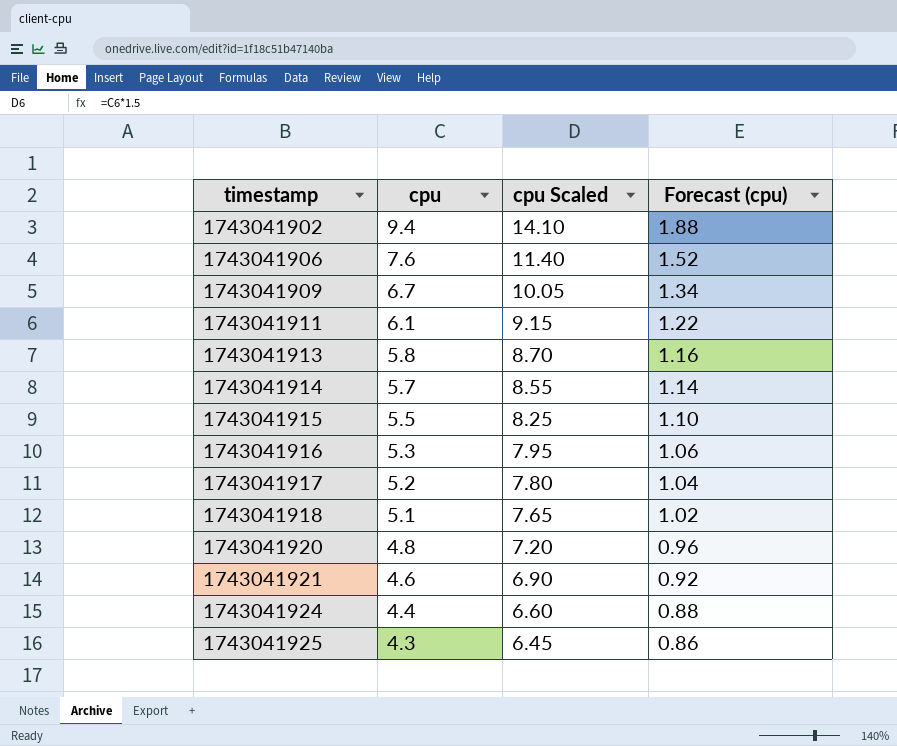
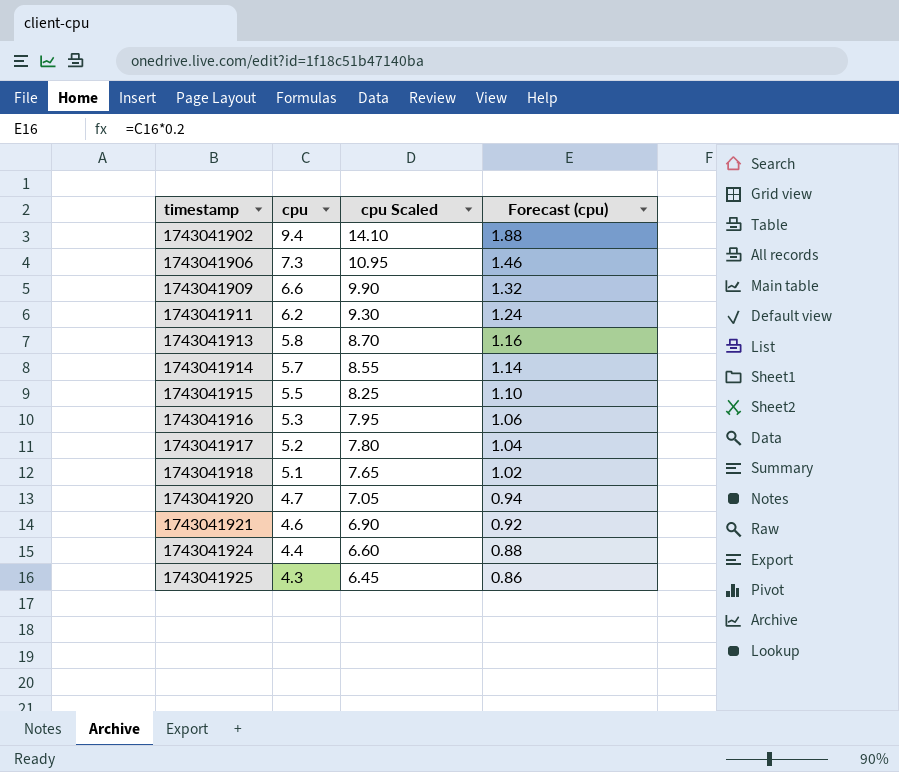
1743041906 | cpu: 7.6 -> 7.3
1743041906 | cpu Scaled: 11.40 -> 10.95
1743041906 | Forecast (cpu): 1.52 -> 1.46
1743041909 | cpu: 6.7 -> 6.6
1743041909 | cpu Scaled: 10.05 -> 9.90
1743041909 | Forecast (cpu): 1.34 -> 1.32
1743041911 | cpu: 6.1 -> 6.2
1743041911 | cpu Scaled: 9.15 -> 9.30
1743041911 | Forecast (cpu): 1.22 -> 1.24
1743041920 | cpu: 4.8 -> 4.7
1743041920 | cpu Scaled: 7.20 -> 7.05
1743041920 | Forecast (cpu): 0.96 -> 0.94

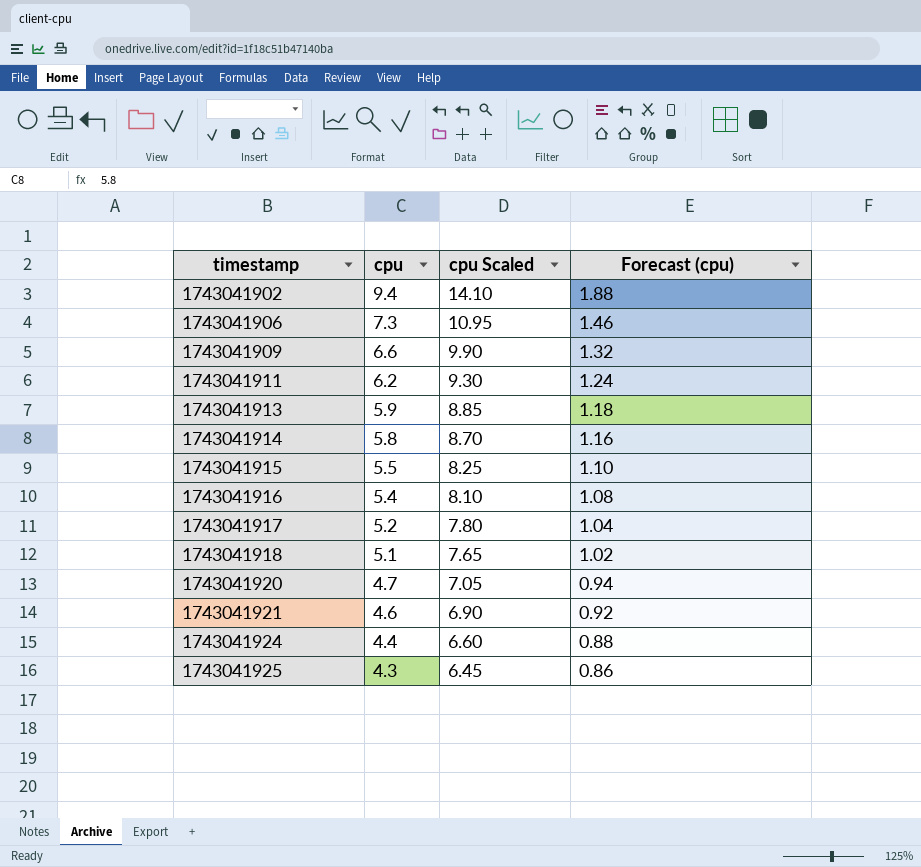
1743041913 | cpu: 5.8 -> 5.9
1743041913 | cpu Scaled: 8.70 -> 8.85
1743041913 | Forecast (cpu): 1.16 -> 1.18
1743041914 | cpu: 5.7 -> 5.8
1743041914 | cpu Scaled: 8.55 -> 8.70
1743041914 | Forecast (cpu): 1.14 -> 1.16
1743041916 | cpu: 5.3 -> 5.4
1743041916 | cpu Scaled: 7.95 -> 8.10
1743041916 | Forecast (cpu): 1.06 -> 1.08

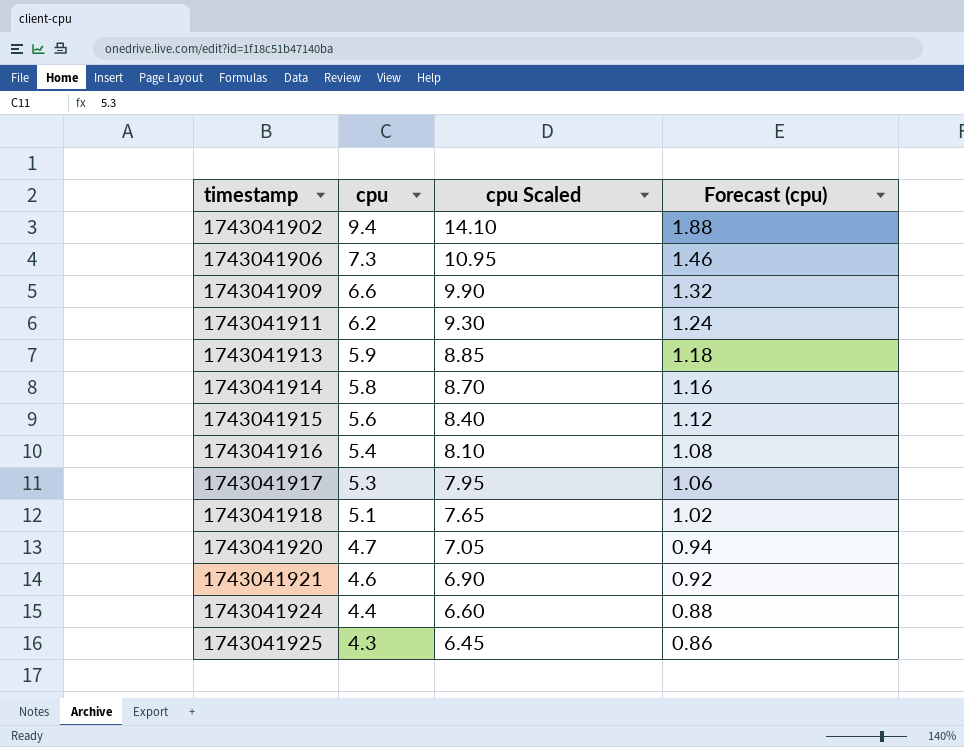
1743041915 | cpu: 5.5 -> 5.6
1743041915 | cpu Scaled: 8.25 -> 8.40
1743041915 | Forecast (cpu): 1.10 -> 1.12
1743041917 | cpu: 5.2 -> 5.3
1743041917 | cpu Scaled: 7.80 -> 7.95
1743041917 | Forecast (cpu): 1.04 -> 1.06

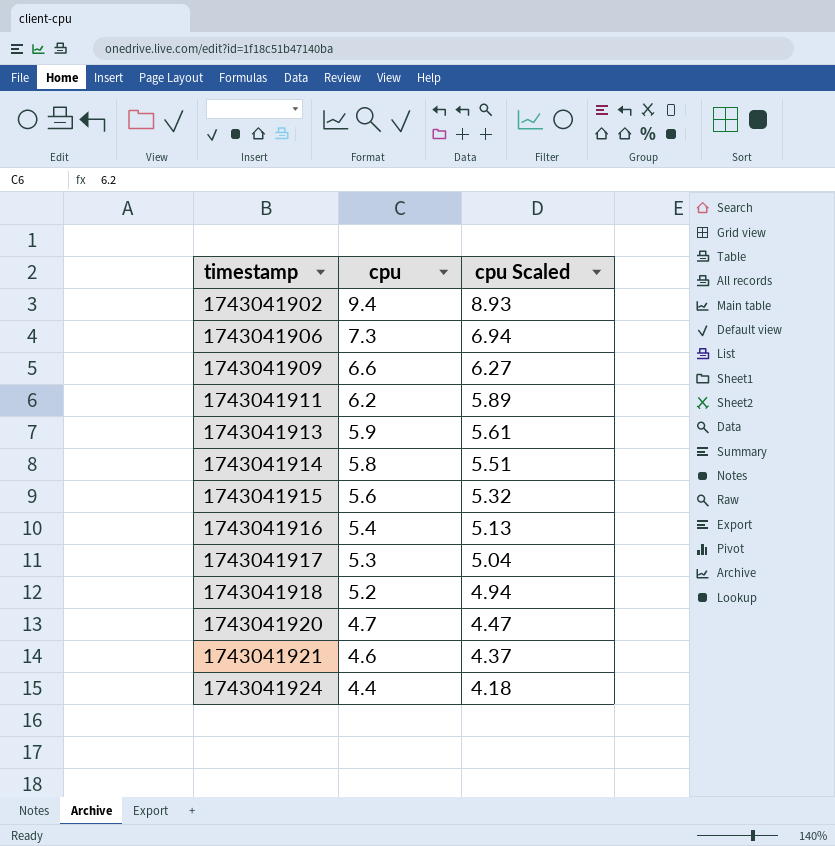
column Forecast (cpu) | formula: [cpu] * 0.2 -> none
column cpu Scaled | formula: [cpu] * 1.5 -> [cpu] * 0.95
row 1743041925: 4.3 | 6.45 | 0.86 -> none
1743041918 | cpu: 5.1 -> 5.2

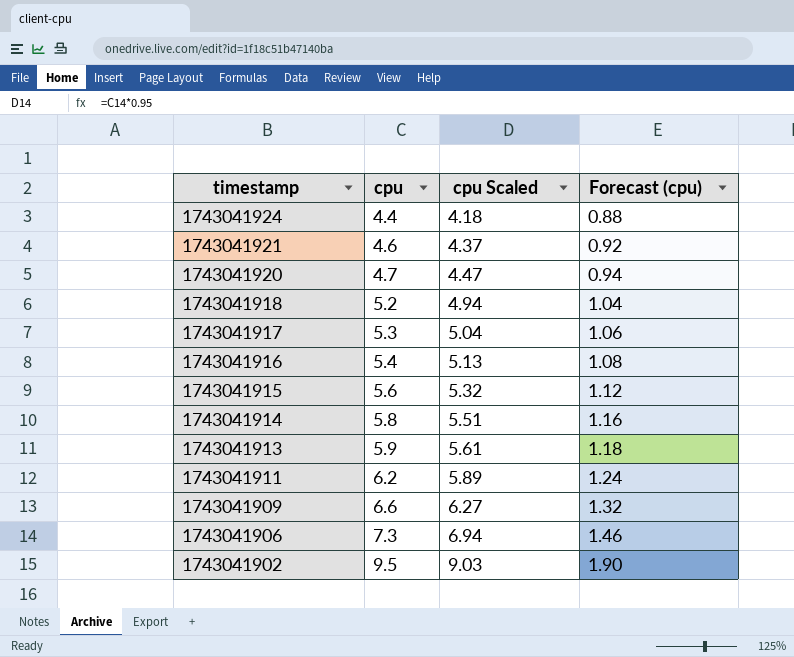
row order: timestamp ascending -> timestamp descending
column Forecast (cpu) | formula: none -> [cpu] * 0.2
1743041902 | cpu: 9.4 -> 9.5
1743041902 | cpu Scaled: 8.93 -> 9.03

